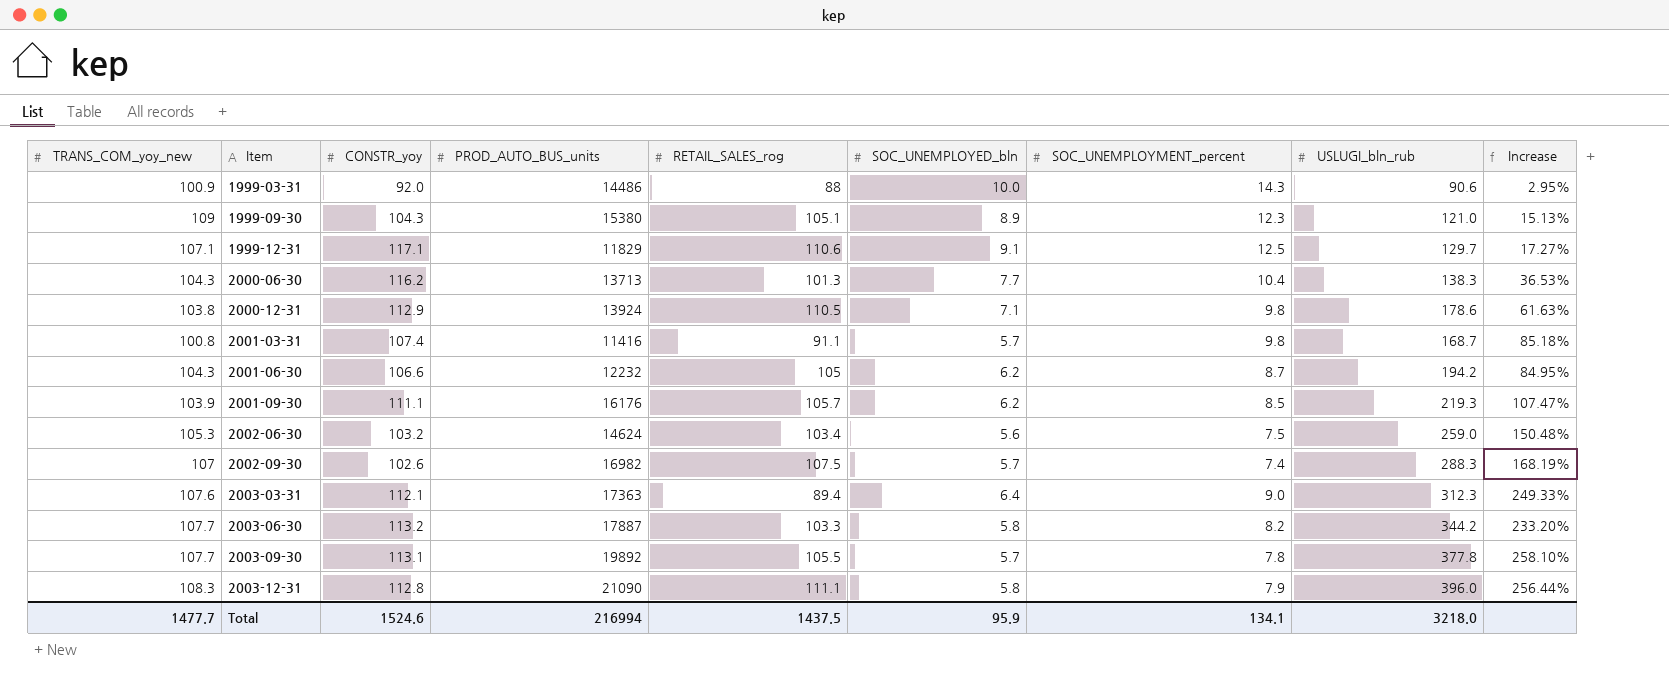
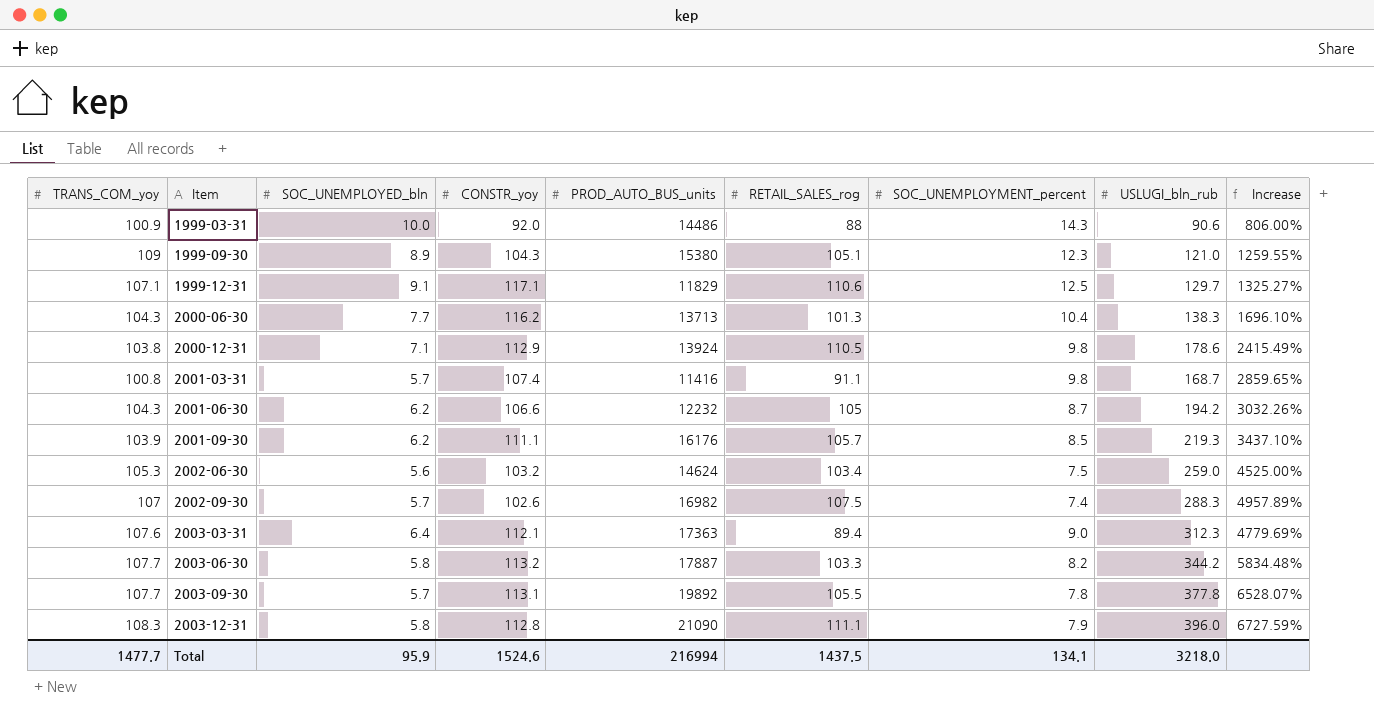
column name: TRANS_COM_yoy_new -> TRANS_COM_yoy
column SOC_UNEMPLOYED_bln | position: 6 -> 3
column Increase | formula: ([USLUGI_bln_rub] - [RETAIL_SALES_rog]) / [RETAIL_SALES_rog] -> ([USLUGI_bln_rub] - [SOC_UNEMPLOYED_bln]) / [SOC_UNEMPLOYED_bln]

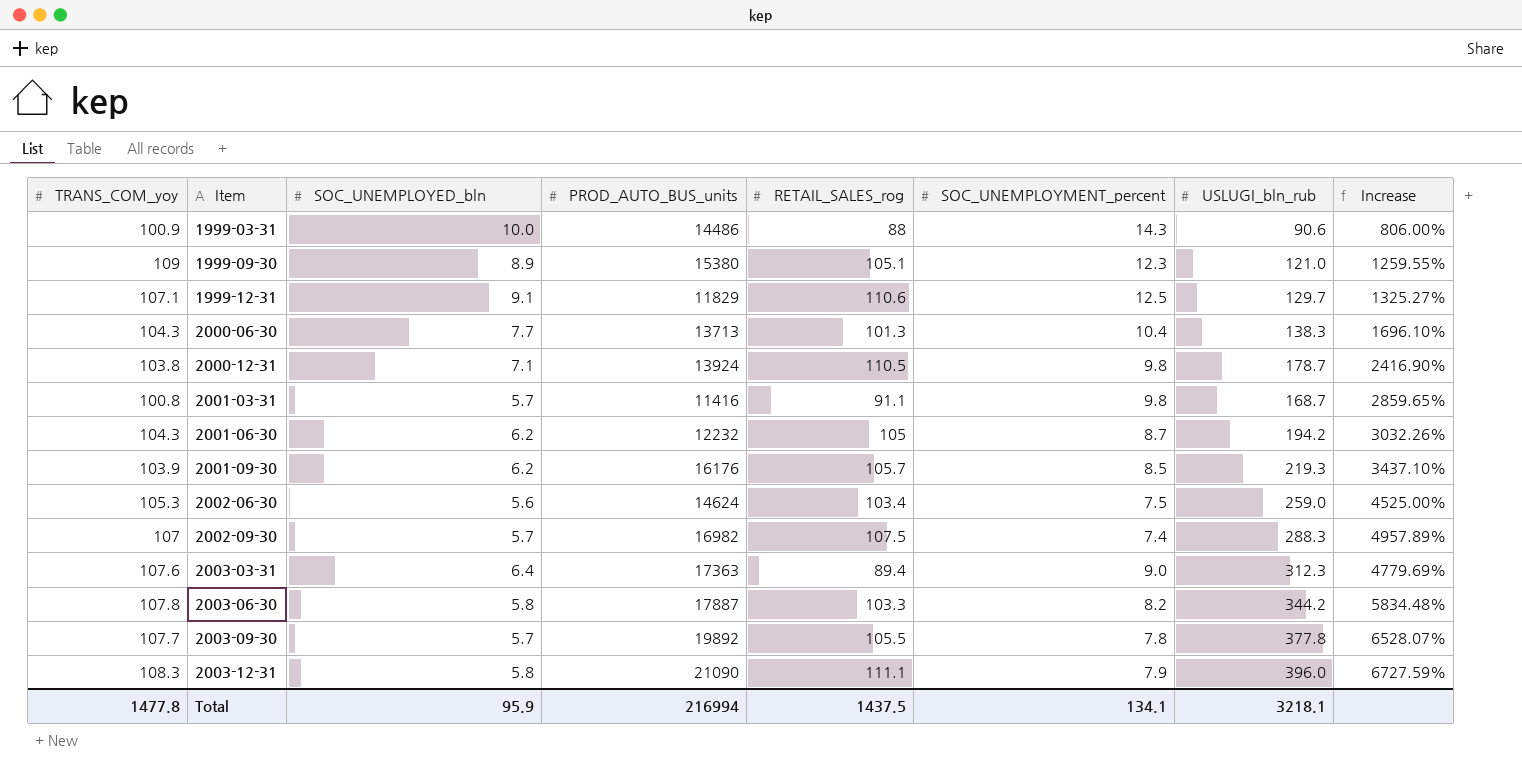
column CONSTR_yoy | position: 4 -> none
2000-12-31 | USLUGI_bln_rub: 178.6 -> 178.7
2000-12-31 | Increase: 2415.49% -> 2416.90%
2003-06-30 | TRANS_COM_yoy: 107.7 -> 107.8
Total | TRANS_COM_yoy: 1477.7 -> 1477.8
Total | USLUGI_bln_rub: 3218.0 -> 3218.1

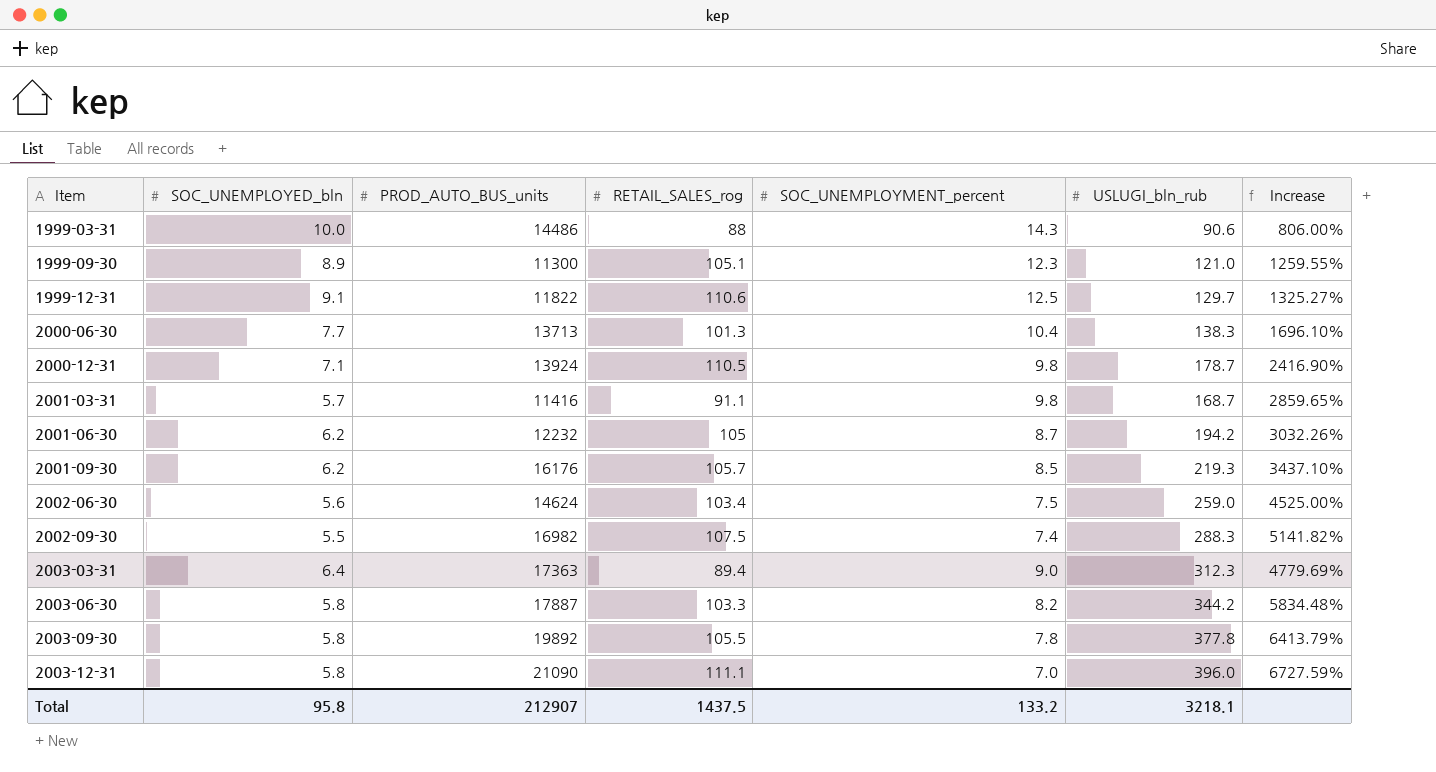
column TRANS_COM_yoy | position: 1 -> none
1999-09-30 | PROD_AUTO_BUS_units: 15380 -> 11300
1999-12-31 | PROD_AUTO_BUS_units: 11829 -> 11822
2002-09-30 | SOC_UNEMPLOYED_bln: 5.7 -> 5.5
2002-09-30 | Increase: 4957.89% -> 5141.82%
2003-09-30 | SOC_UNEMPLOYED_bln: 5.7 -> 5.8
2003-09-30 | Increase: 6528.07% -> 6413.79%
2003-12-31 | SOC_UNEMPLOYMENT_percent: 7.9 -> 7.0
Total | SOC_UNEMPLOYED_bln: 95.9 -> 95.8
Total | PROD_AUTO_BUS_units: 216994 -> 212907
Total | SOC_UNEMPLOYMENT_percent: 134.1 -> 133.2

